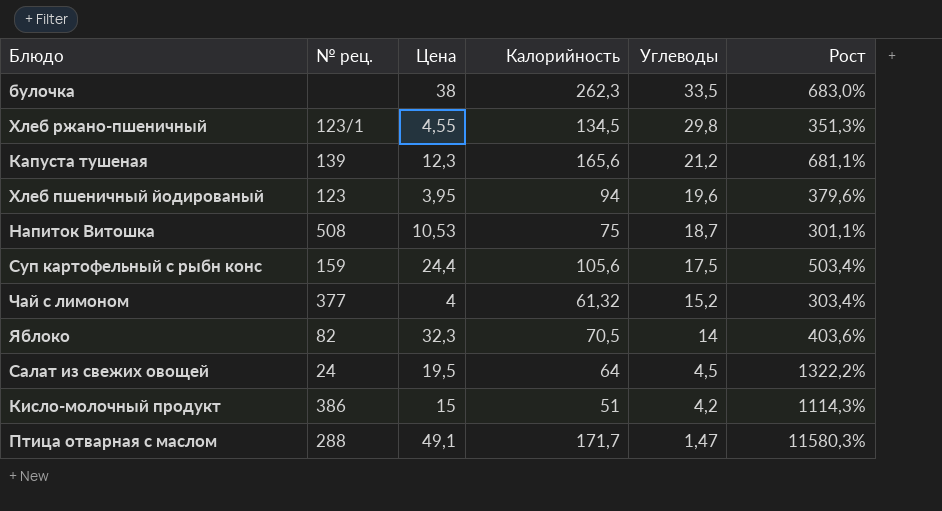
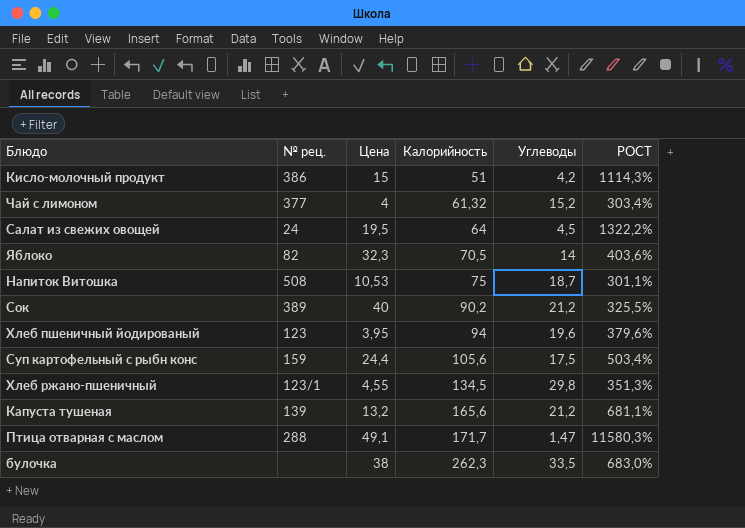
row order: Углеводы descending -> Калорийность ascending
column name: Рост -> РОСТ
row Сок: none -> 389 | 40 | 90,2 | 21,2 | 325,5%
Капуста тушеная | Цена: 12,3 -> 13,2

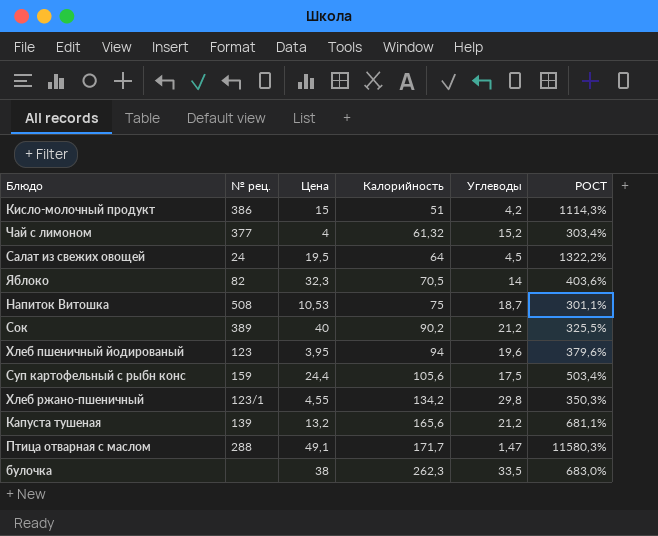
Хлеб ржано-пшеничный | Калорийность: 134,5 -> 134,2
Хлеб ржано-пшеничный | РОСТ: 351,3% -> 350,3%

